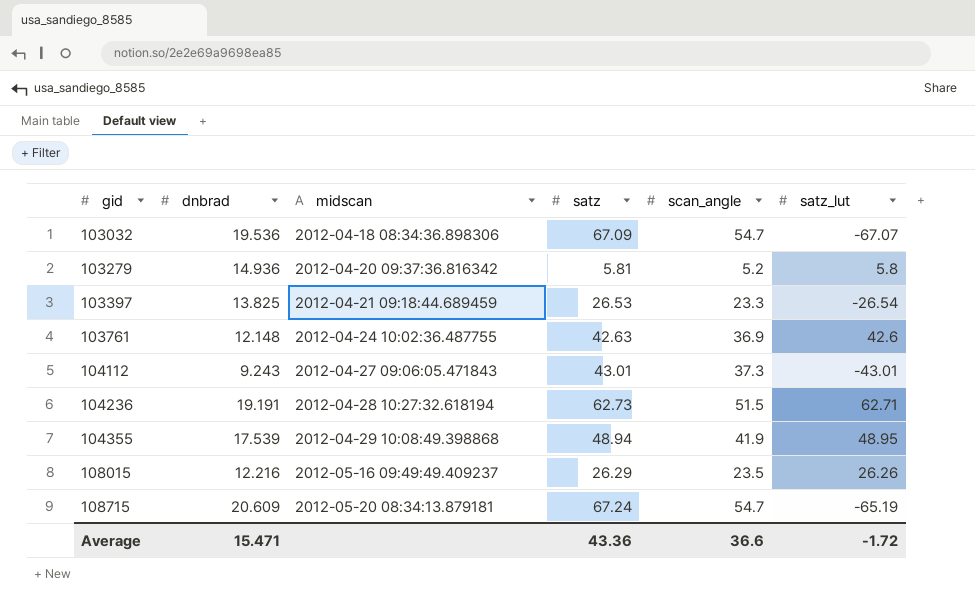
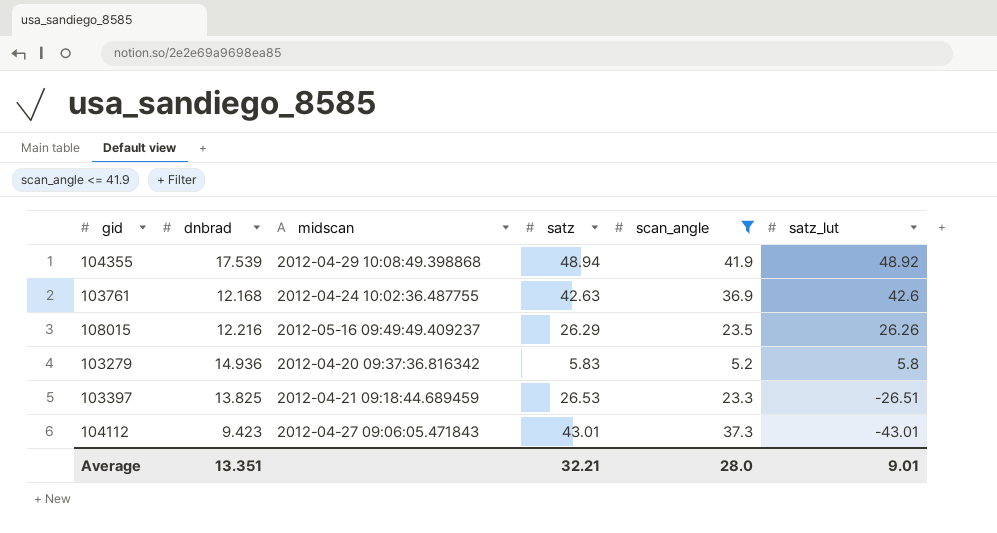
filter: none -> scan_angle <= 41.9
row order: gid ascending -> satz_lut descending
104355 | satz_lut: 48.95 -> 48.92
103761 | dnbrad: 12.148 -> 12.168
103279 | satz: 5.81 -> 5.83
103397 | satz_lut: -26.54 -> -26.51
104112 | dnbrad: 9.243 -> 9.423
Average | dnbrad: 15.471 -> 13.351
Average | satz: 43.36 -> 32.21
Average | scan_angle: 36.6 -> 28.0
Average | satz_lut: -1.72 -> 9.01

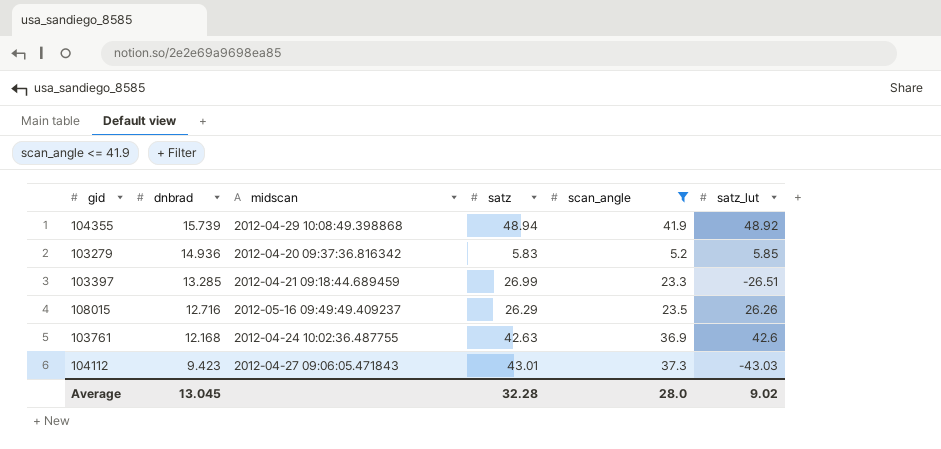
row order: satz_lut descending -> dnbrad descending
104355 | dnbrad: 17.539 -> 15.739
103279 | satz_lut: 5.8 -> 5.85
103397 | dnbrad: 13.825 -> 13.285
103397 | satz: 26.53 -> 26.99
108015 | dnbrad: 12.216 -> 12.716
104112 | satz_lut: -43.01 -> -43.03
Average | dnbrad: 13.351 -> 13.045
Average | satz: 32.21 -> 32.28
Average | satz_lut: 9.01 -> 9.02

